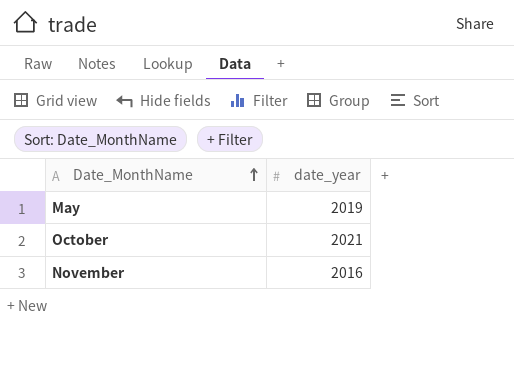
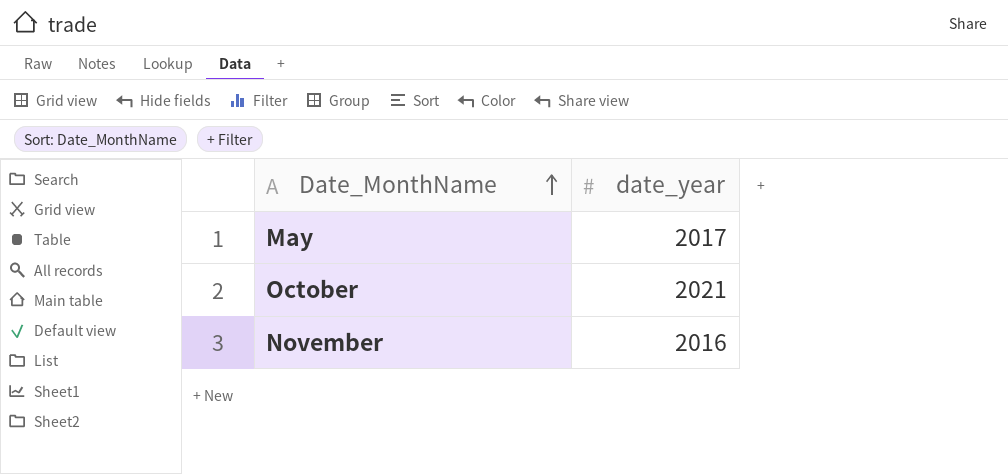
May | date_year: 2019 -> 2017

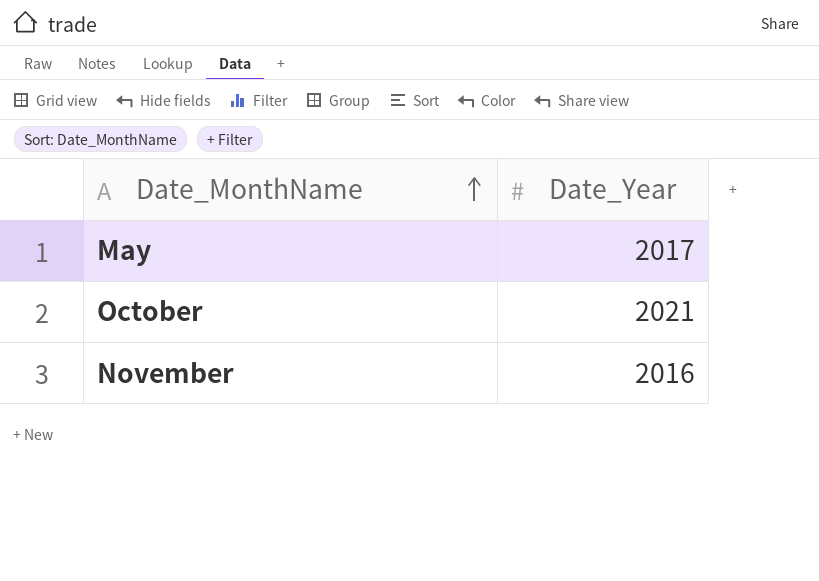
column name: date_year -> Date_Year

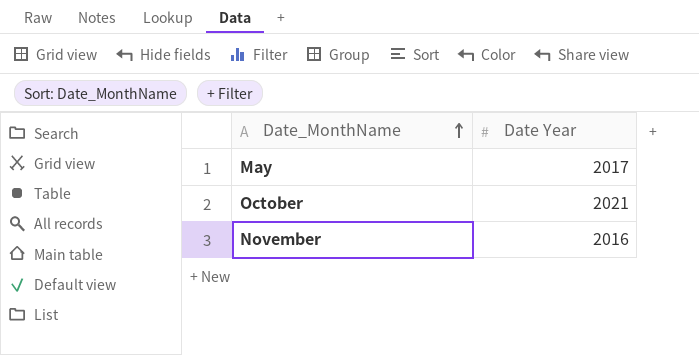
column name: Date_Year -> Date Year

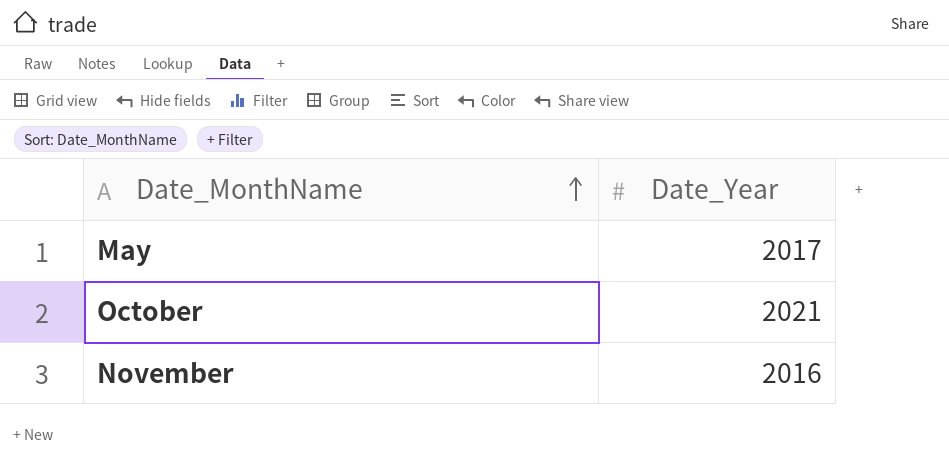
column name: Date Year -> Date_Year

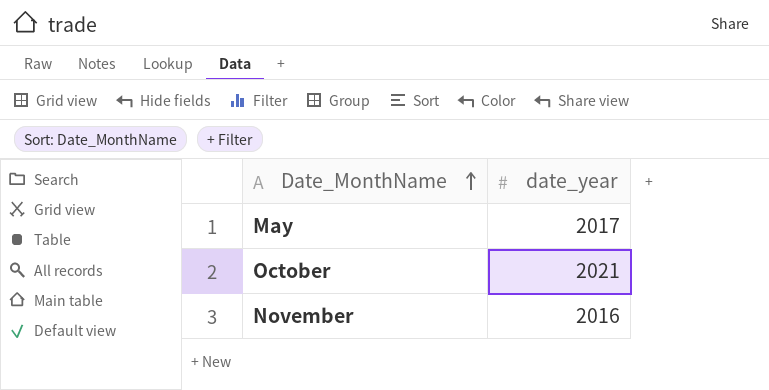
column name: Date_Year -> date_year

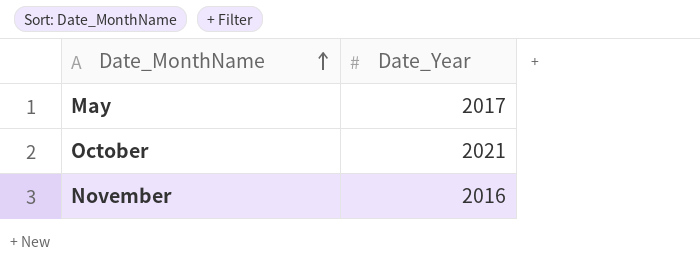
column name: date_year -> Date_Year

